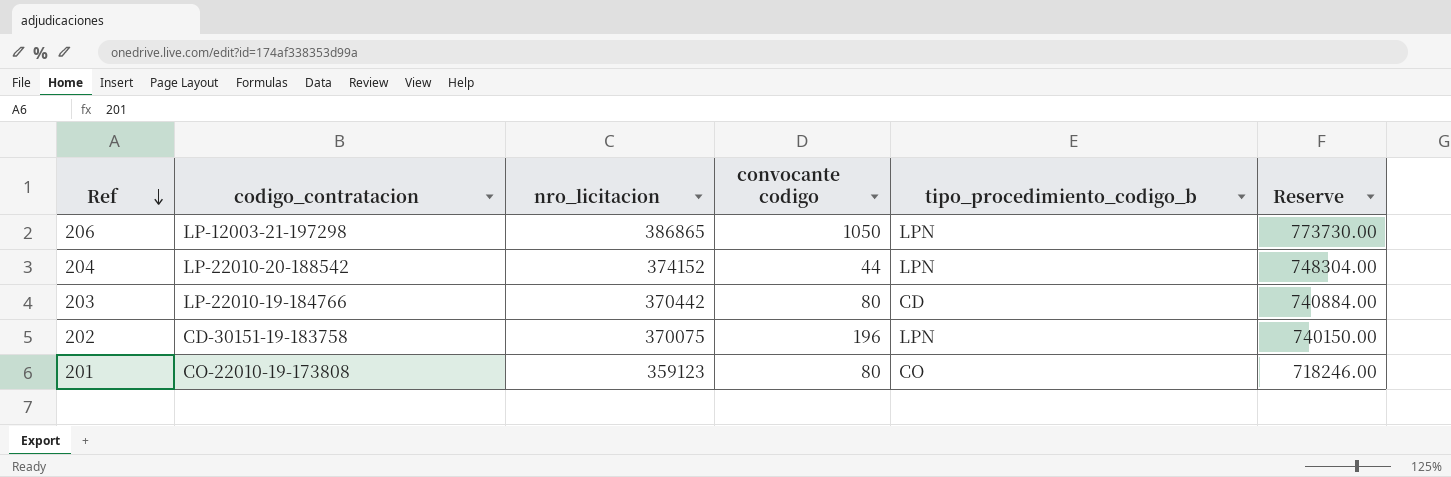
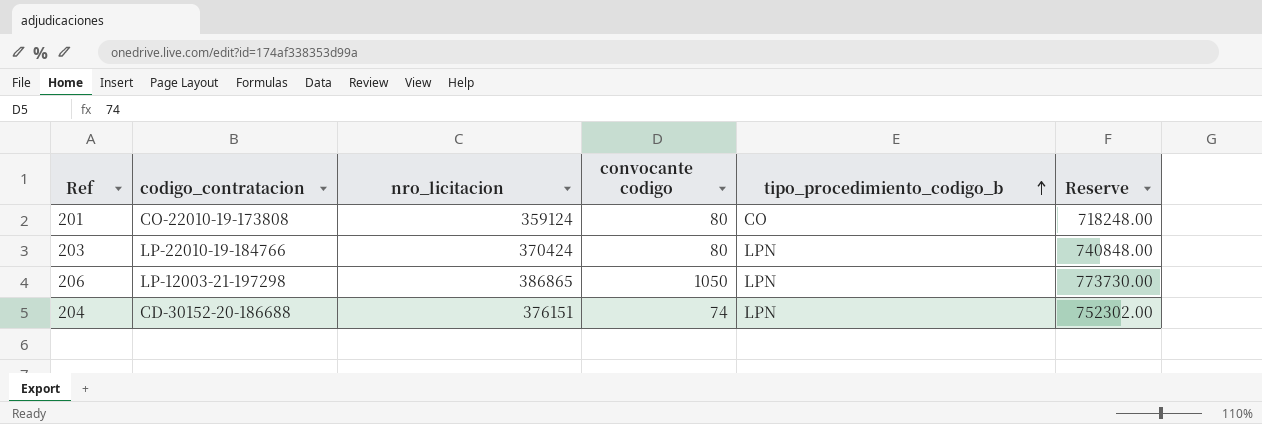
row order: Ref descending -> tipo_procedimiento_codigo_b ascending
row 202: CD-30151-19-183758 | 370075 | 196 | LPN | 740150.00 -> none
201 | nro_licitacion: 359123 -> 359124
201 | Reserve: 718246.00 -> 718248.00
203 | nro_licitacion: 370442 -> 370424
203 | tipo_procedimiento_codigo_b: CD -> LPN
203 | Reserve: 740884.00 -> 740848.00
204 | codigo_contratacion: LP-22010-20-188542 -> CD-30152-20-186688
204 | nro_licitacion: 374152 -> 376151
204 | convocante codigo: 44 -> 74
204 | Reserve: 748304.00 -> 752302.00

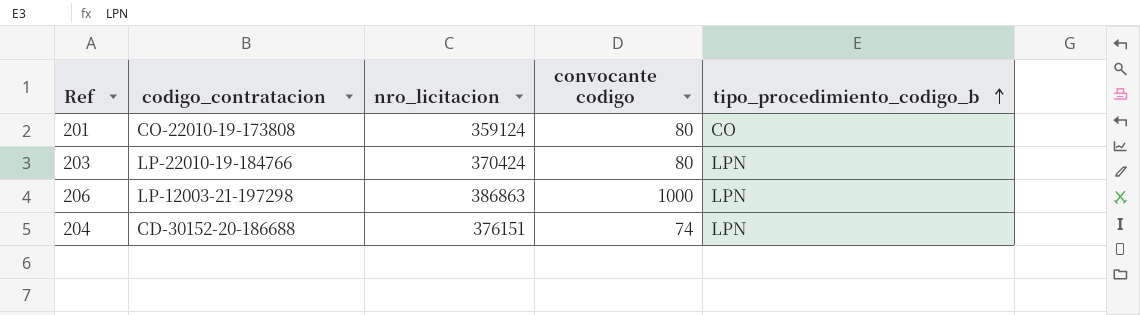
column Reserve | formula: [nro_licitacion] * 2 -> none
206 | nro_licitacion: 386865 -> 386863
206 | convocante codigo: 1050 -> 1000

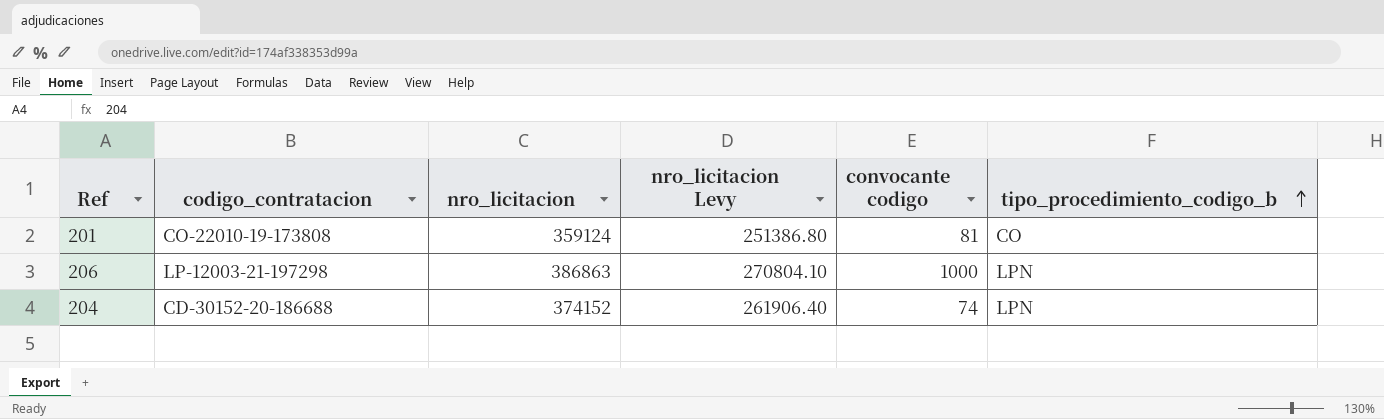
column nro_licitacion Levy | formula: none -> [nro_licitacion] * 0.7
row 203: LP-22010-19-184766 | 370424 | 80 | LPN -> none
201 | convocante codigo: 80 -> 81
204 | nro_licitacion: 376151 -> 374152

